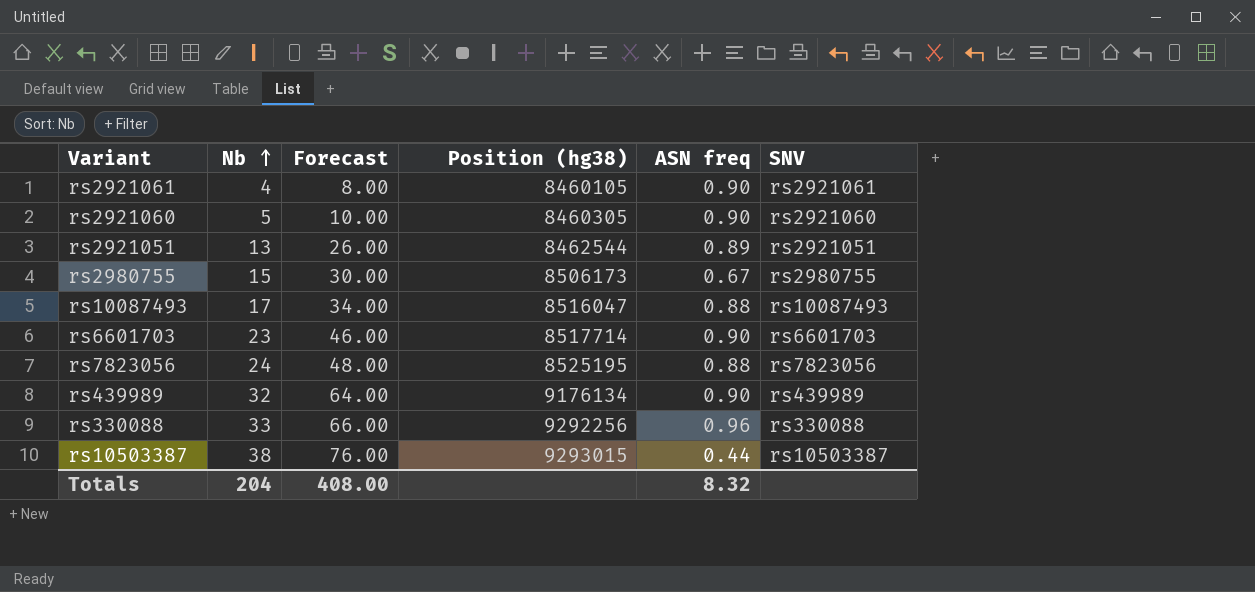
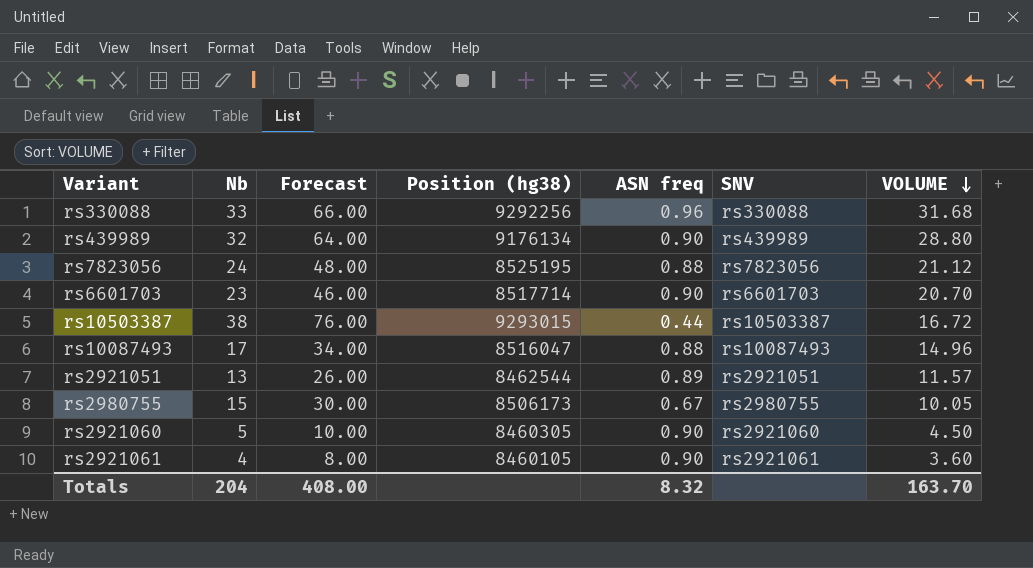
row order: Nb ascending -> VOLUME descending
column VOLUME | formula: none -> [Nb] * [ASN freq]

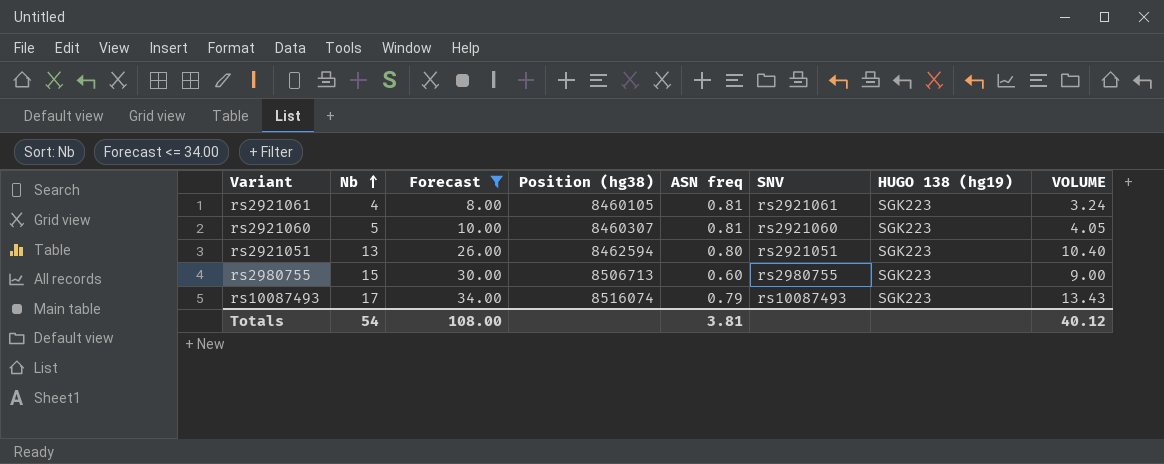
filter: none -> Forecast <= 34.00
row order: VOLUME descending -> Nb ascending
column HUGO 138 (hg19) | position: none -> 7
rs2921061 | ASN freq: 0.90 -> 0.81
rs2921061 | VOLUME: 3.60 -> 3.24
rs2921060 | Position (hg38): 8460305 -> 8460307
rs2921060 | ASN freq: 0.90 -> 0.81
rs2921060 | VOLUME: 4.50 -> 4.05
rs2921051 | Position (hg38): 8462544 -> 8462594
rs2921051 | ASN freq: 0.89 -> 0.80
rs2921051 | VOLUME: 11.57 -> 10.40
rs2980755 | Position (hg38): 8506173 -> 8506713
rs2980755 | ASN freq: 0.67 -> 0.60
rs2980755 | VOLUME: 10.05 -> 9.00
rs10087493 | Position (hg38): 8516047 -> 8516074
rs10087493 | ASN freq: 0.88 -> 0.79
rs10087493 | VOLUME: 14.96 -> 13.43
Totals | Nb: 204 -> 54
Totals | Forecast: 408.00 -> 108.00
Totals | ASN freq: 8.32 -> 3.81
Totals | VOLUME: 163.70 -> 40.12

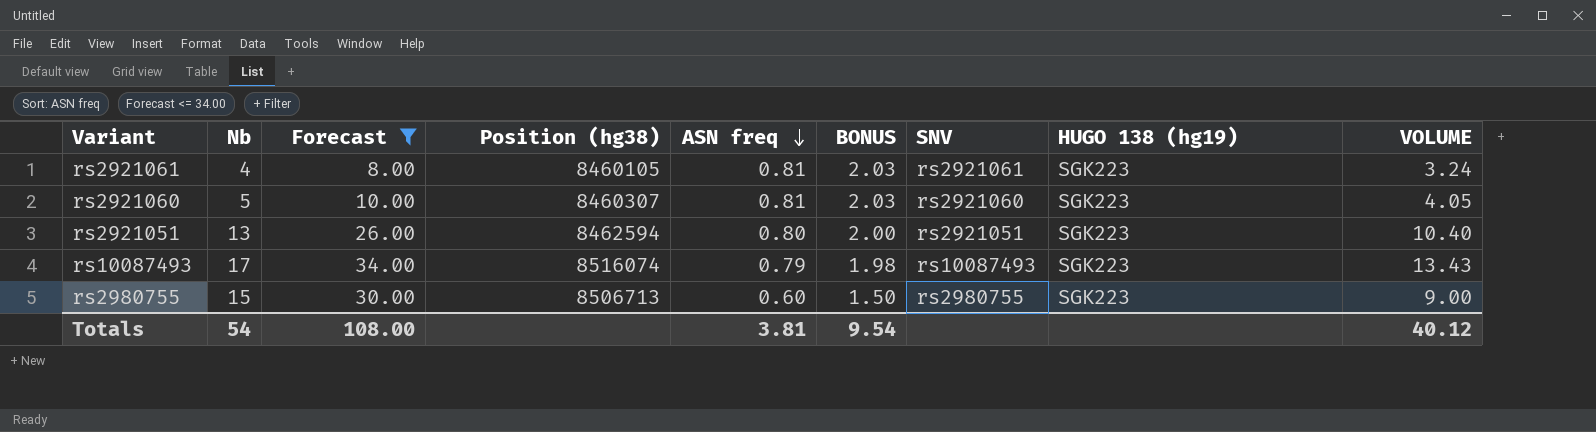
row order: Nb ascending -> ASN freq descending
column BONUS | formula: none -> [ASN freq] * 2.5

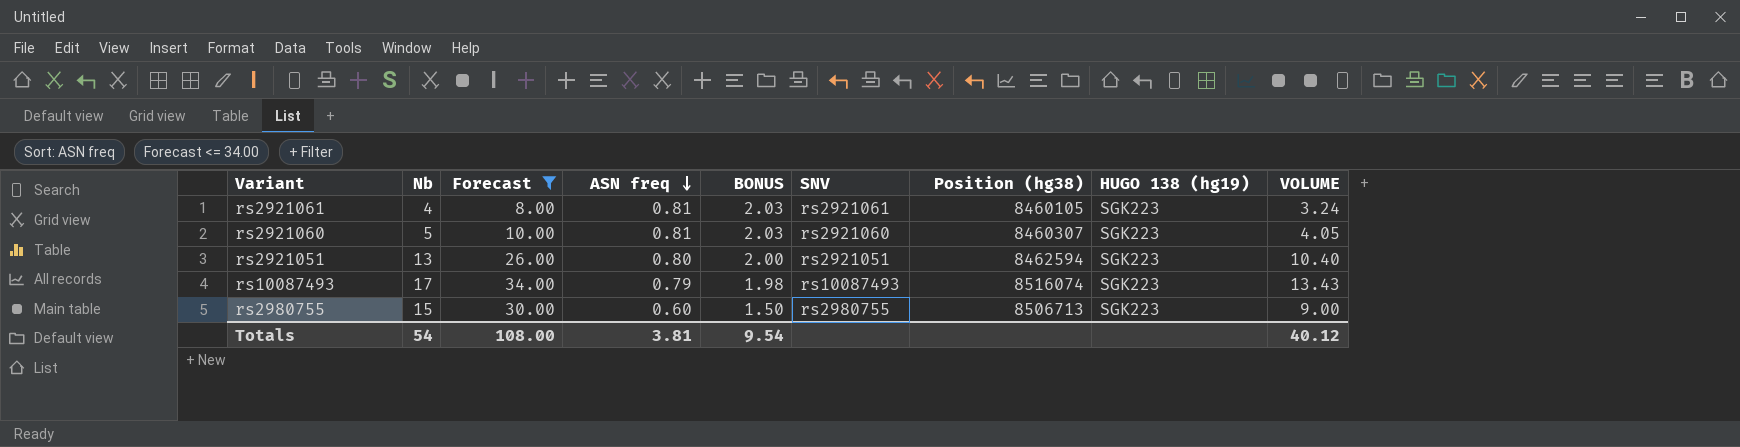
column Position (hg38) | position: 4 -> 7

